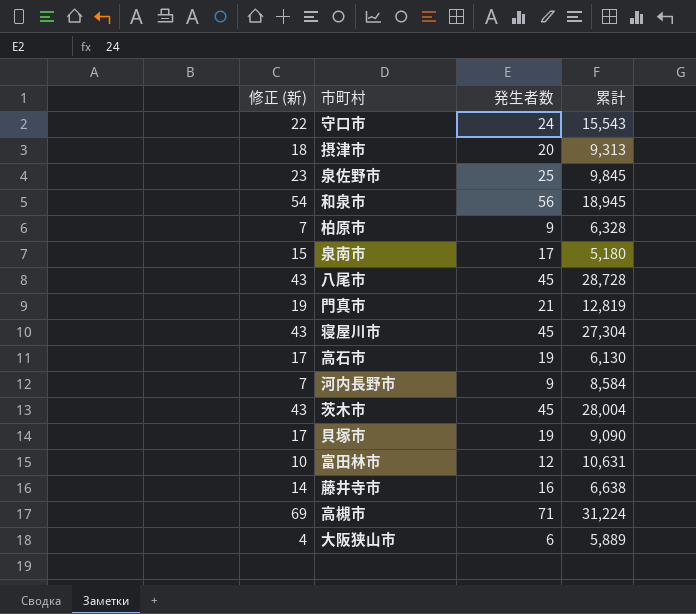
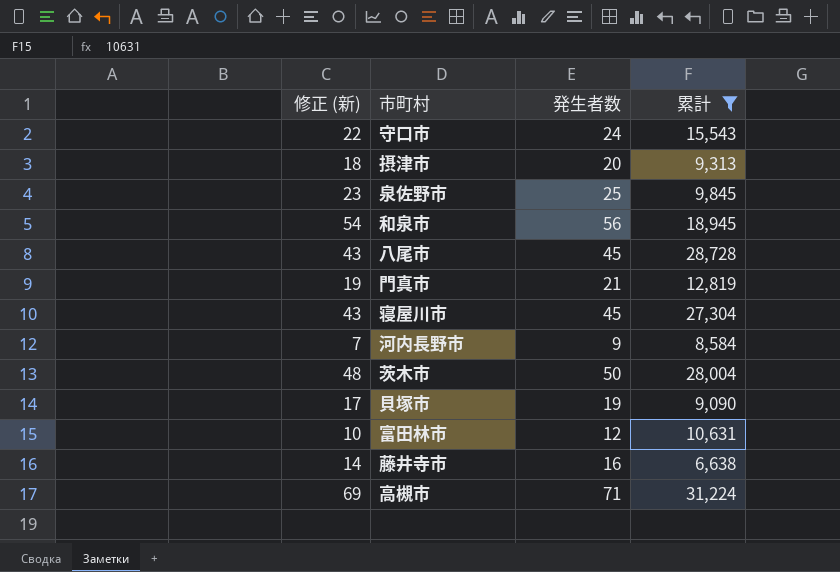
filter: none -> 累計 >= 6,638
茨木市 | 修正 (新): 43 -> 48
茨木市 | 発生者数: 45 -> 50

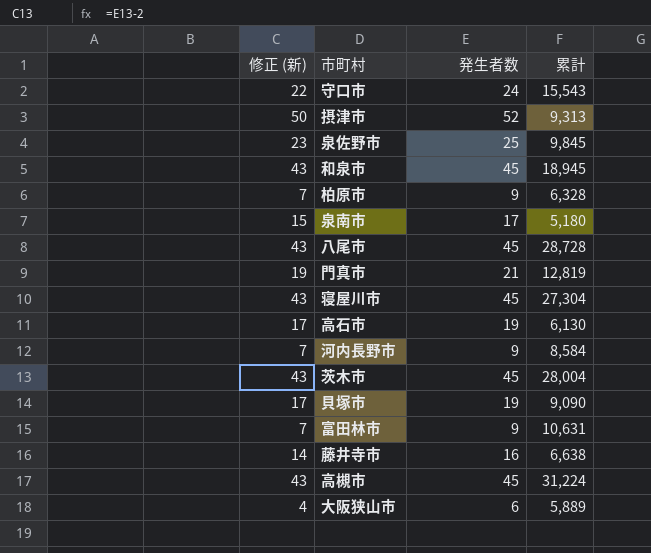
filter: 累計 >= 6,638 -> none
摂津市 | 修正 (新): 18 -> 50
摂津市 | 発生者数: 20 -> 52
和泉市 | 修正 (新): 54 -> 43
和泉市 | 発生者数: 56 -> 45
茨木市 | 修正 (新): 48 -> 43
茨木市 | 発生者数: 50 -> 45
富田林市 | 修正 (新): 10 -> 7
富田林市 | 発生者数: 12 -> 9
高槻市 | 修正 (新): 69 -> 43
高槻市 | 発生者数: 71 -> 45

